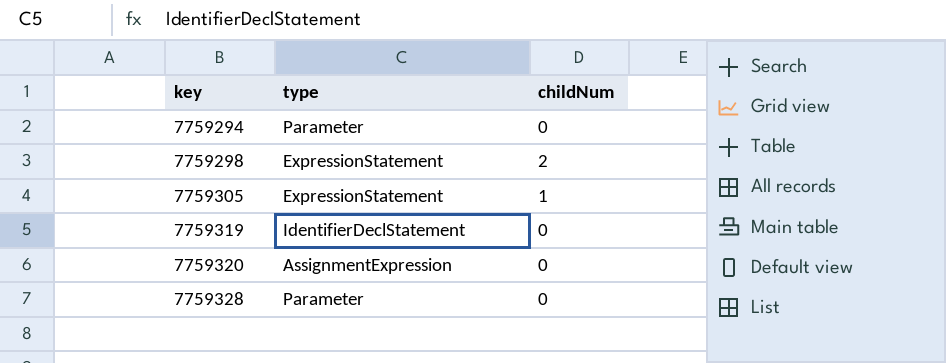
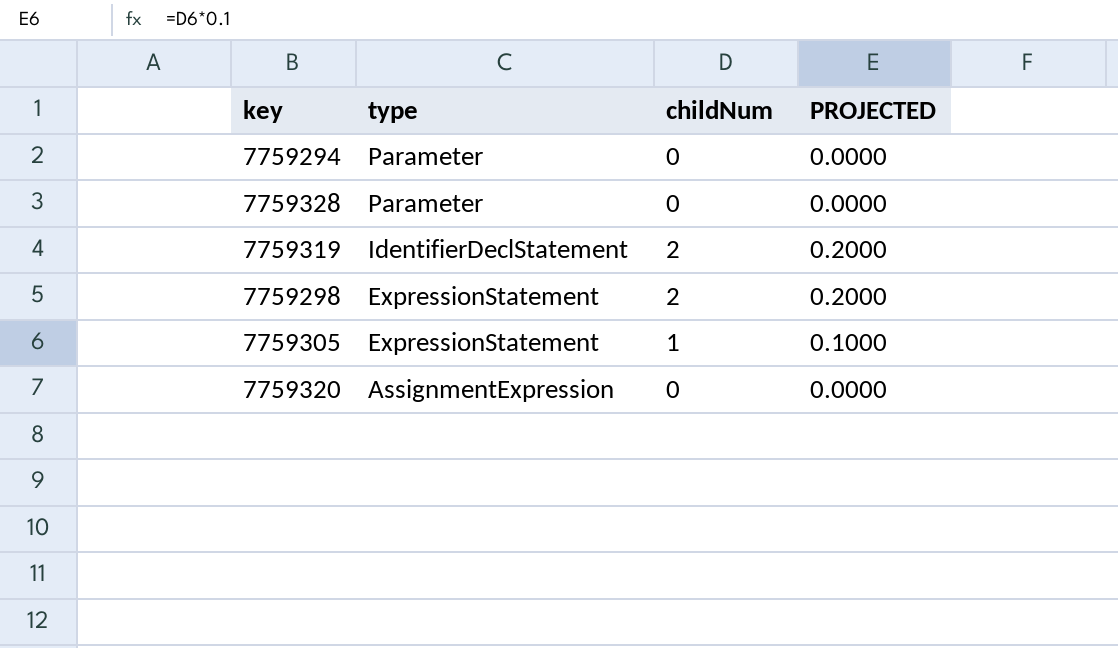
row order: key ascending -> type descending
column PROJECTED | formula: none -> [childNum] * 0.1
7759319 | childNum: 0 -> 2

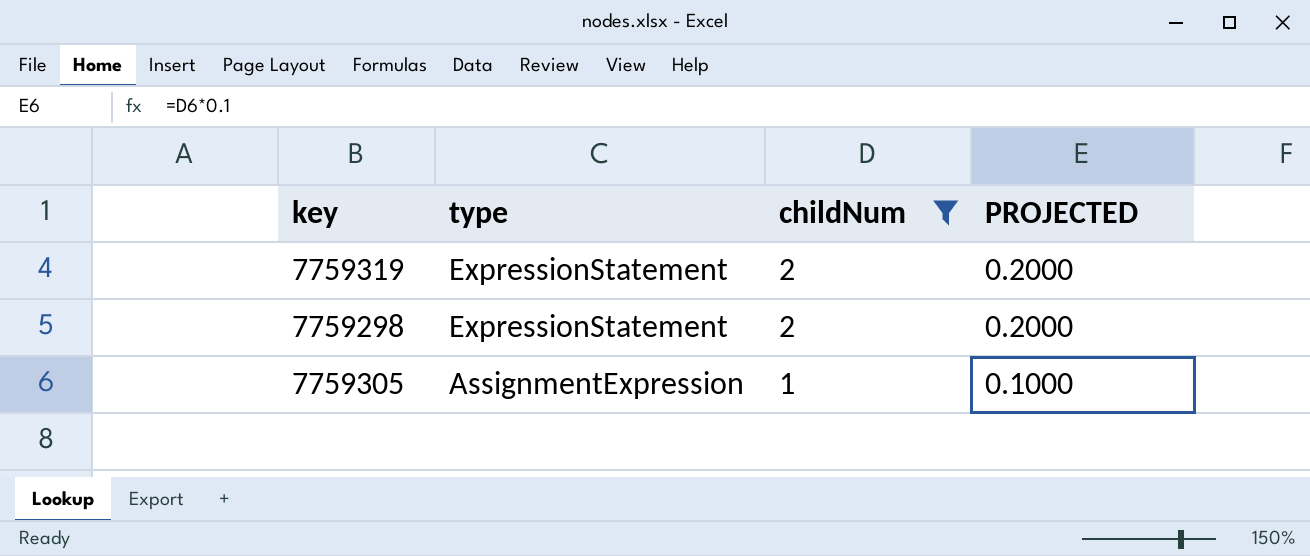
filter: none -> childNum != 0
7759319 | type: IdentifierDeclStatement -> ExpressionStatement
7759305 | type: ExpressionStatement -> AssignmentExpression

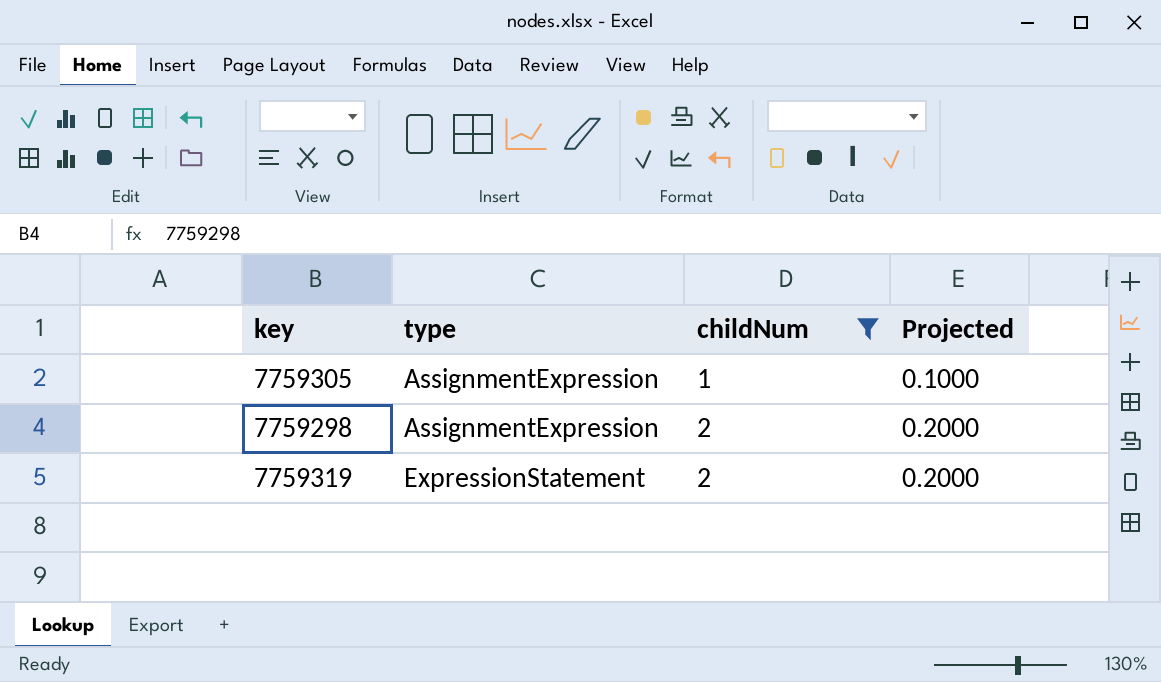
row order: type descending -> type ascending
column name: PROJECTED -> Projected
7759298 | type: ExpressionStatement -> AssignmentExpression

